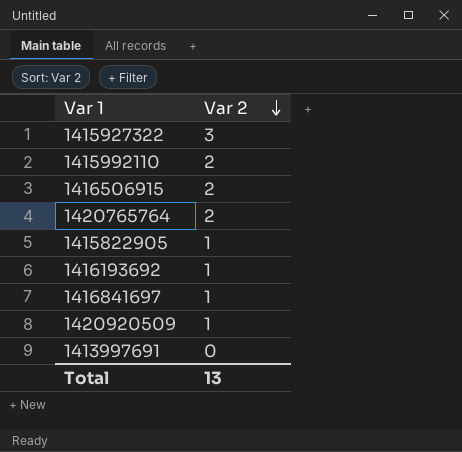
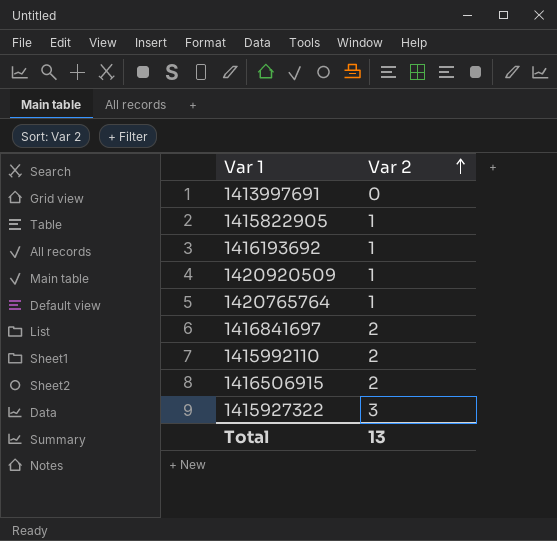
row order: Var 2 descending -> Var 2 ascending
1420765764 | Var 2: 2 -> 1
1416841697 | Var 2: 1 -> 2

